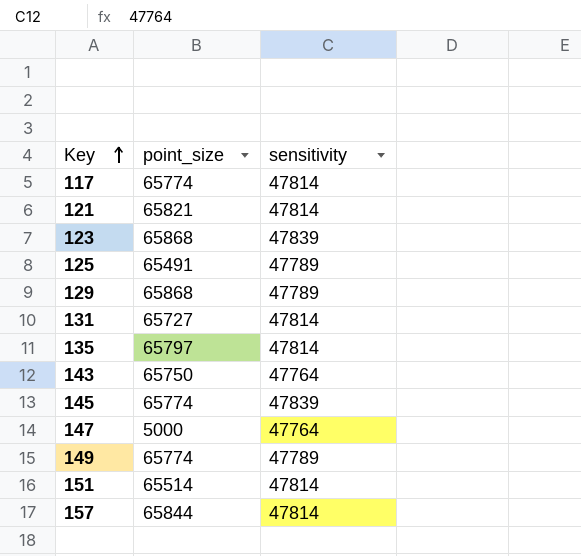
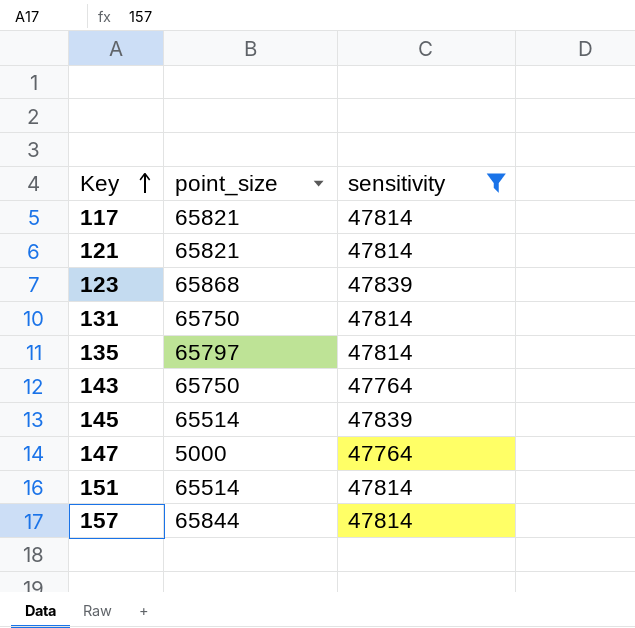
filter: none -> sensitivity != 47789
117 | point_size: 65774 -> 65821
131 | point_size: 65727 -> 65750
145 | point_size: 65774 -> 65514

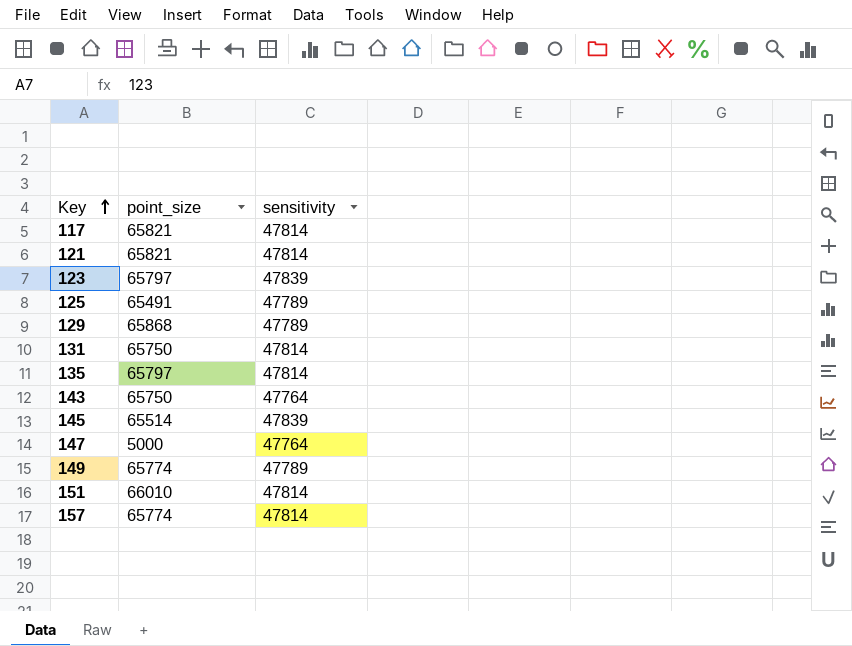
filter: sensitivity != 47789 -> none
123 | point_size: 65868 -> 65797
151 | point_size: 65514 -> 66010
157 | point_size: 65844 -> 65774

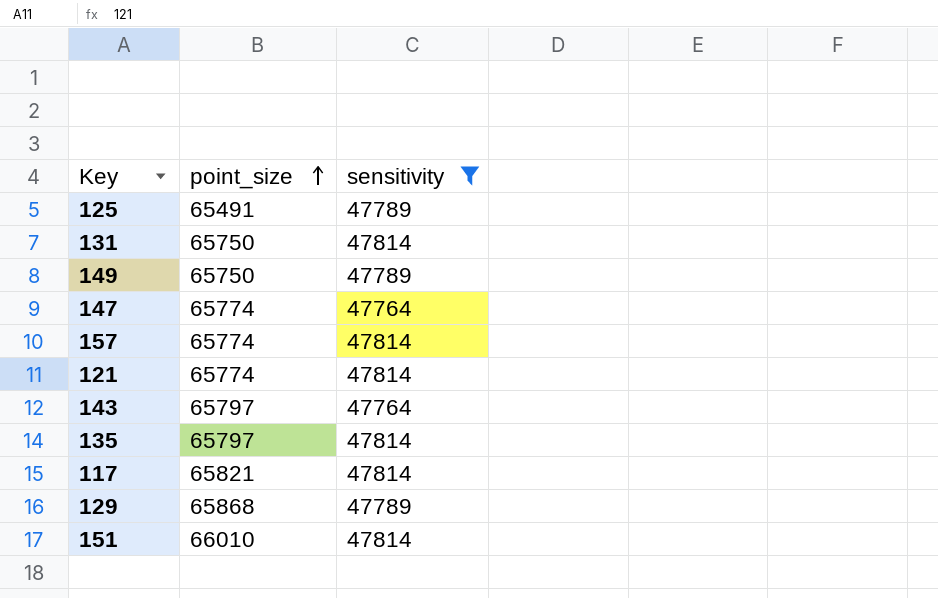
filter: none -> sensitivity != 47839
row order: Key ascending -> point_size ascending
149 | point_size: 65774 -> 65750
147 | point_size: 5000 -> 65774
121 | point_size: 65821 -> 65774
143 | point_size: 65750 -> 65797

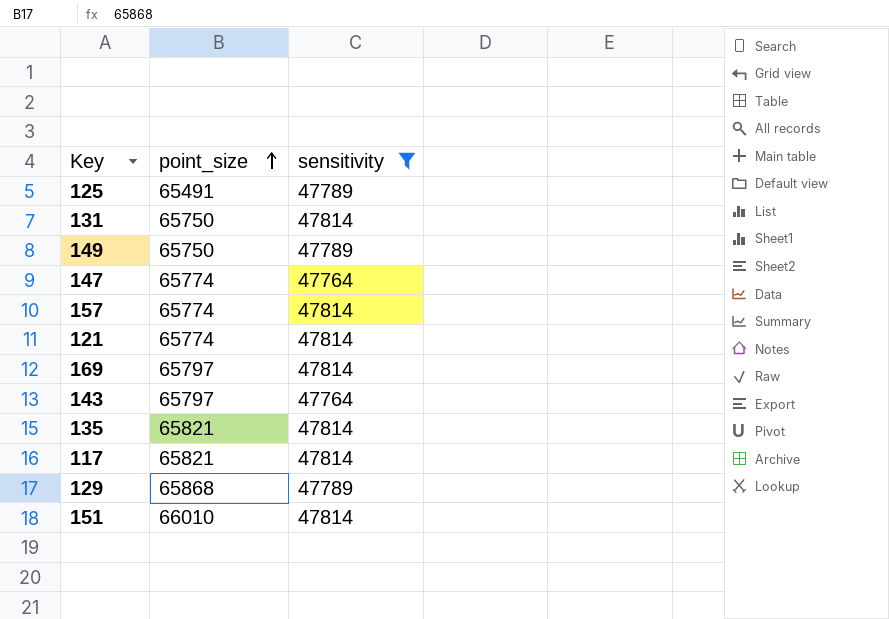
row 169: none -> 65797 | 47814
135 | point_size: 65797 -> 65821

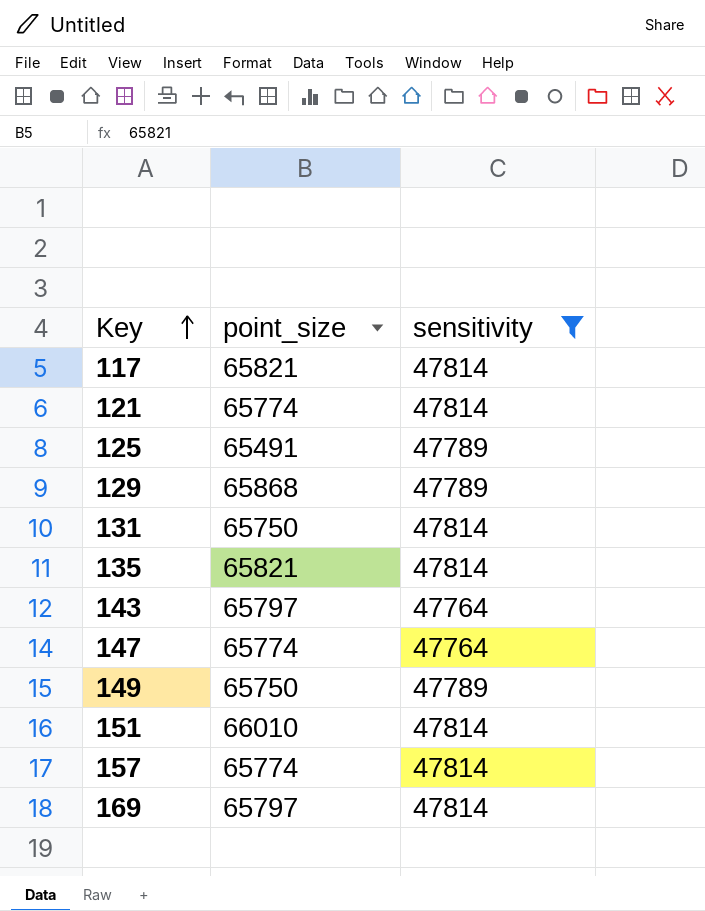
row order: point_size ascending -> Key ascending

